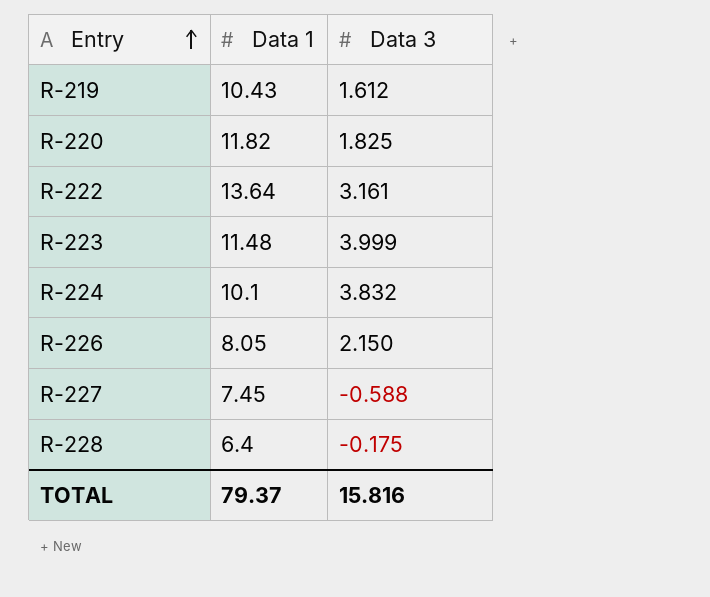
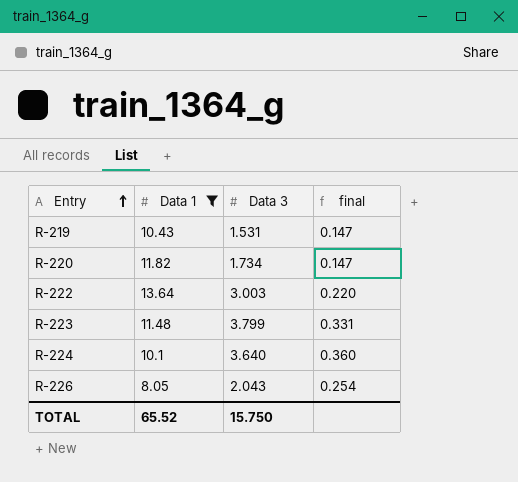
filter: none -> Data 1 >= 8.05
column final | formula: none -> [Data 3] / [Data 1]
R-219 | Data 3: 1.612 -> 1.531
R-220 | Data 3: 1.825 -> 1.734
R-222 | Data 3: 3.161 -> 3.003
R-223 | Data 3: 3.999 -> 3.799
R-224 | Data 3: 3.832 -> 3.640
R-226 | Data 3: 2.150 -> 2.043
TOTAL | Data 1: 79.37 -> 65.52
TOTAL | Data 3: 15.816 -> 15.750

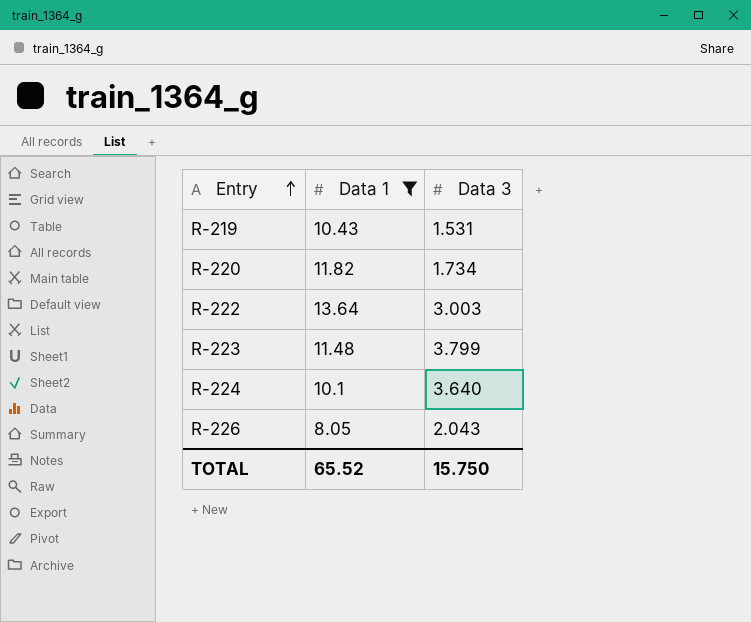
column final | formula: [Data 3] / [Data 1] -> none

